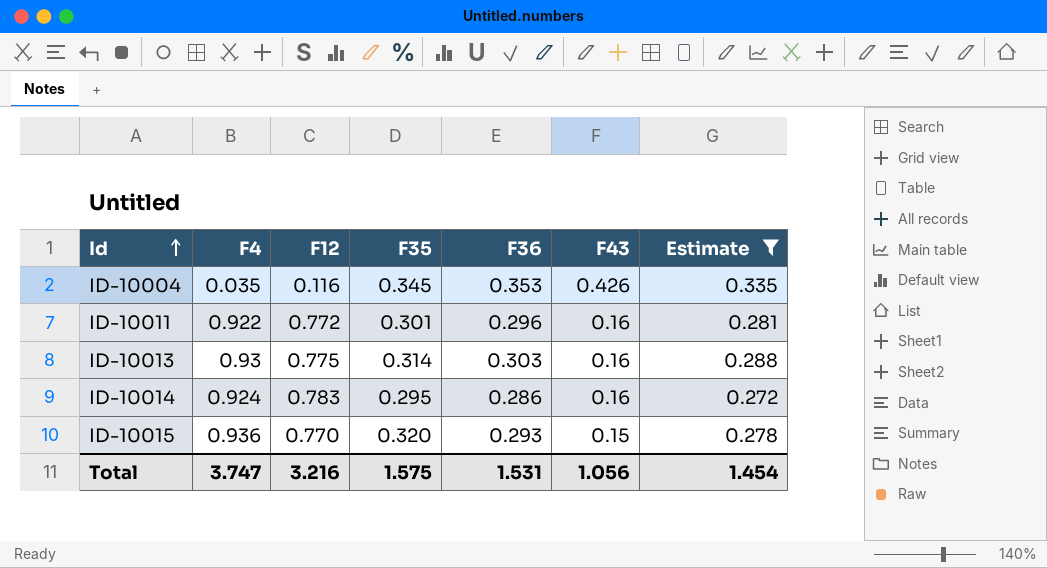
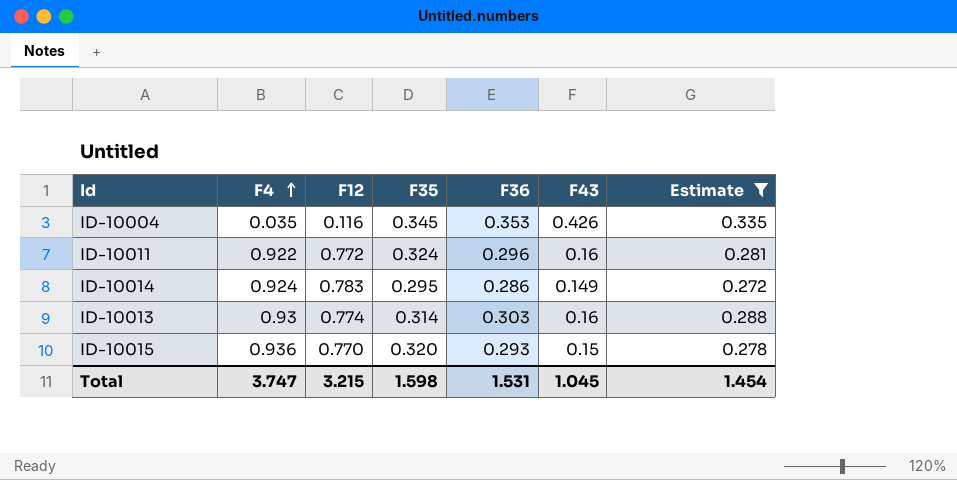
row order: Id ascending -> F4 ascending
ID-10011 | F35: 0.301 -> 0.324
ID-10014 | F43: 0.16 -> 0.149
ID-10013 | F12: 0.775 -> 0.774
Total | F12: 3.216 -> 3.215
Total | F35: 1.575 -> 1.598
Total | F43: 1.056 -> 1.045

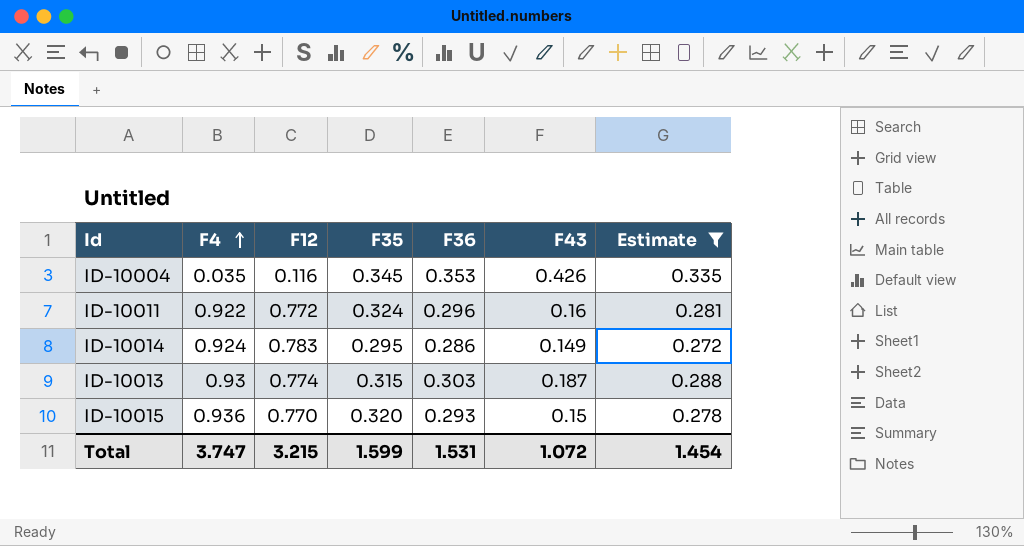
ID-10013 | F35: 0.314 -> 0.315
ID-10013 | F43: 0.16 -> 0.187
Total | F35: 1.598 -> 1.599
Total | F43: 1.045 -> 1.072

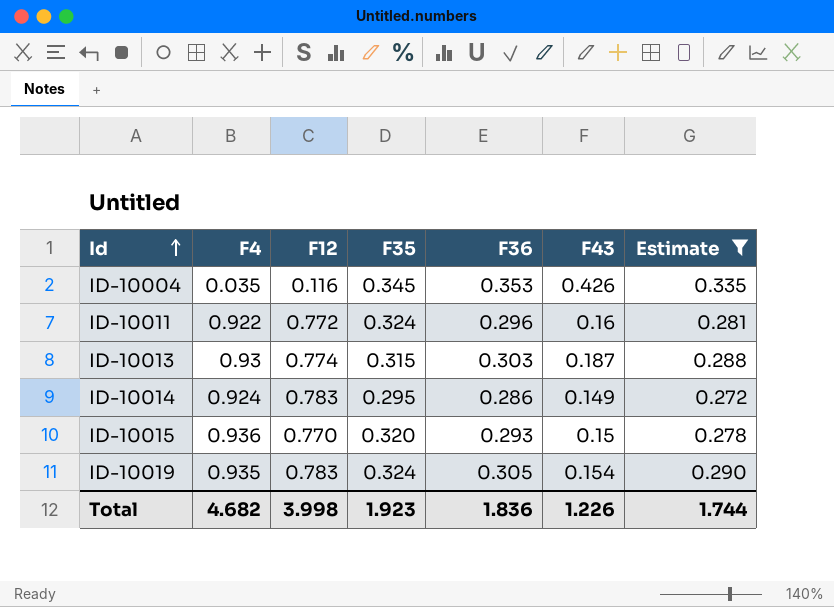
row order: F4 ascending -> Id ascending
row ID-10019: none -> 0.935 | 0.783 | 0.324 | 0.305 | 0.154 | 0.290
Total | F4: 3.747 -> 4.682
Total | F12: 3.215 -> 3.998
Total | F35: 1.599 -> 1.923
Total | F36: 1.531 -> 1.836
Total | F43: 1.072 -> 1.226
Total | Estimate: 1.454 -> 1.744

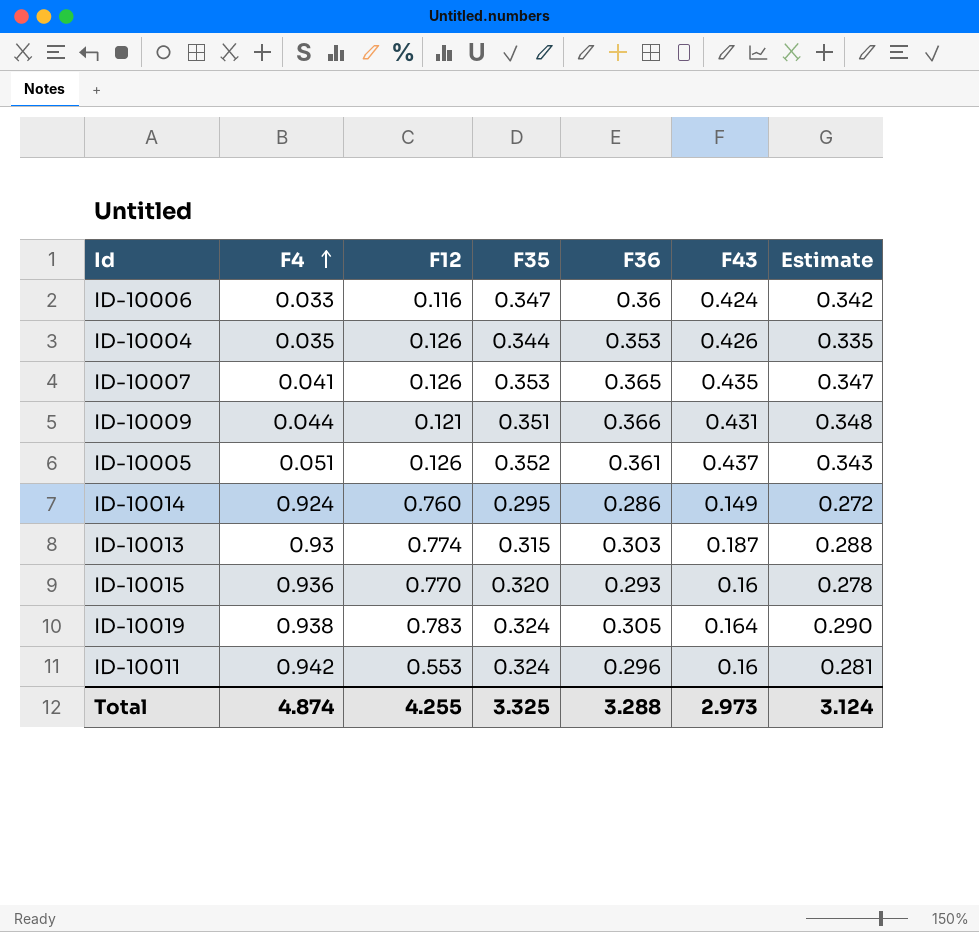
filter: Estimate <= 0.335 -> none
row order: Id ascending -> F4 ascending
ID-10004 | F12: 0.116 -> 0.126
ID-10004 | F35: 0.345 -> 0.344
ID-10014 | F12: 0.783 -> 0.760
ID-10015 | F43: 0.15 -> 0.16
ID-10019 | F4: 0.935 -> 0.938
ID-10019 | F43: 0.154 -> 0.164
ID-10011 | F4: 0.922 -> 0.942
ID-10011 | F12: 0.772 -> 0.553
Total | F4: 4.682 -> 4.874
Total | F12: 3.998 -> 4.255
Total | F35: 1.923 -> 3.325
Total | F36: 1.836 -> 3.288
Total | F43: 1.226 -> 2.973
Total | Estimate: 1.744 -> 3.124

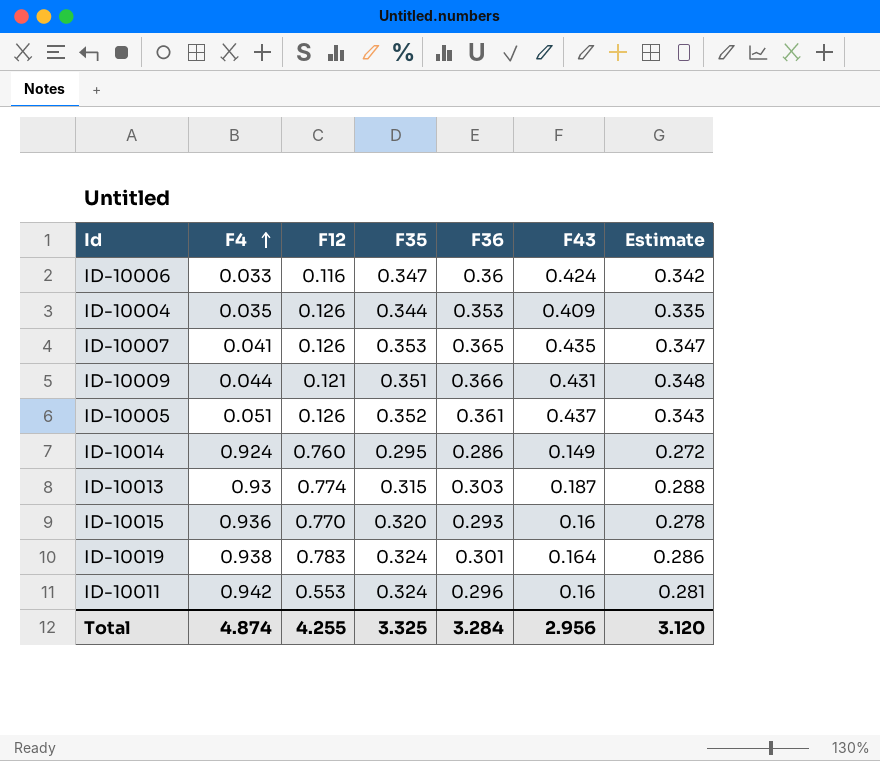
ID-10004 | F43: 0.426 -> 0.409
ID-10019 | F36: 0.305 -> 0.301
ID-10019 | Estimate: 0.290 -> 0.286
Total | F36: 3.288 -> 3.284
Total | F43: 2.973 -> 2.956
Total | Estimate: 3.124 -> 3.120

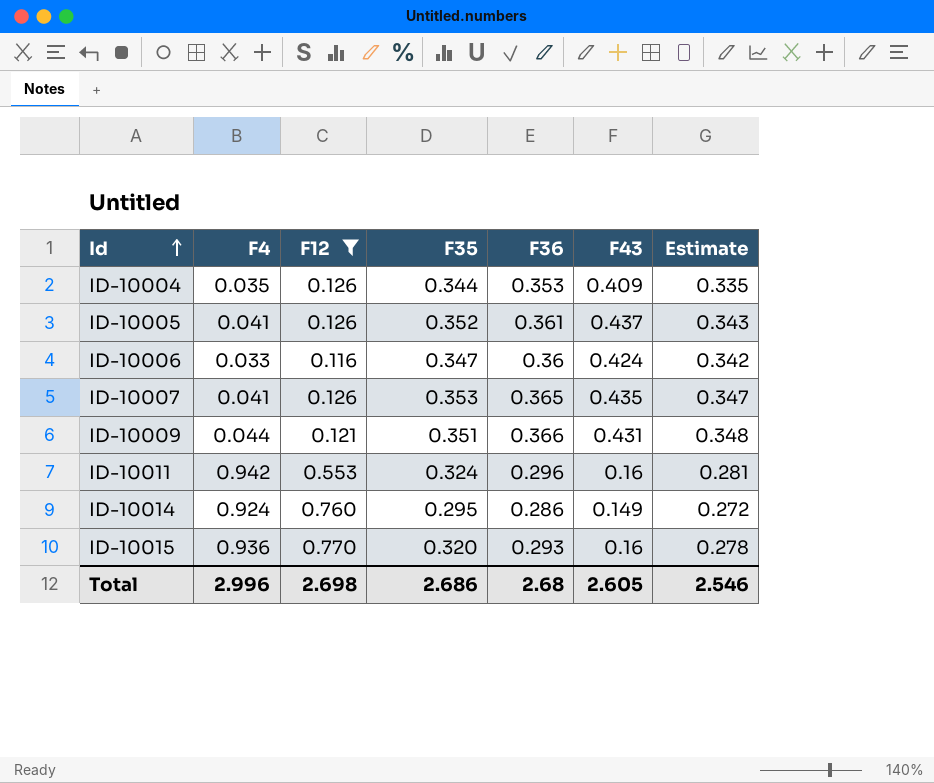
filter: none -> F12 <= 0.770
row order: F4 ascending -> Id ascending
ID-10005 | F4: 0.051 -> 0.041
Total | F4: 4.874 -> 2.996
Total | F12: 4.255 -> 2.698
Total | F35: 3.325 -> 2.686
Total | F36: 3.284 -> 2.68
Total | F43: 2.956 -> 2.605
Total | Estimate: 3.120 -> 2.546

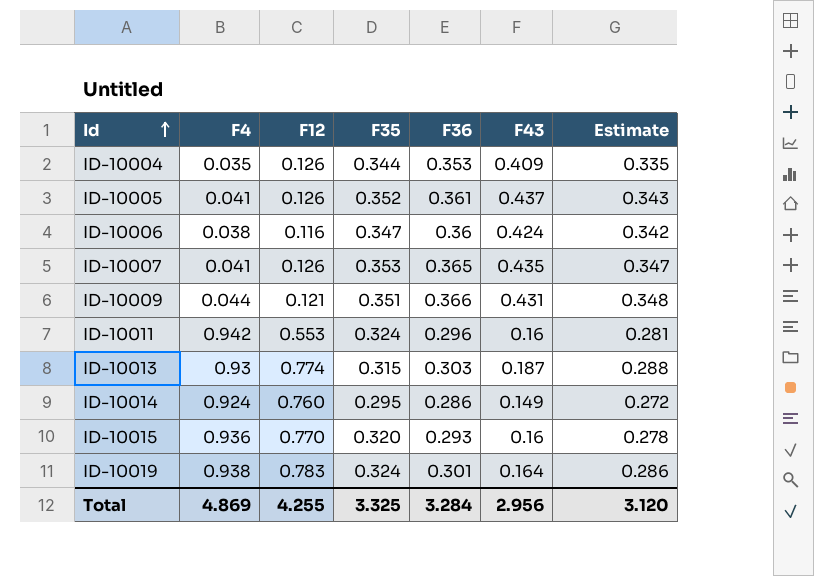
filter: F12 <= 0.770 -> none
ID-10006 | F4: 0.033 -> 0.038
Total | F4: 2.996 -> 4.869
Total | F12: 2.698 -> 4.255
Total | F35: 2.686 -> 3.325
Total | F36: 2.68 -> 3.284
Total | F43: 2.605 -> 2.956
Total | Estimate: 2.546 -> 3.120

